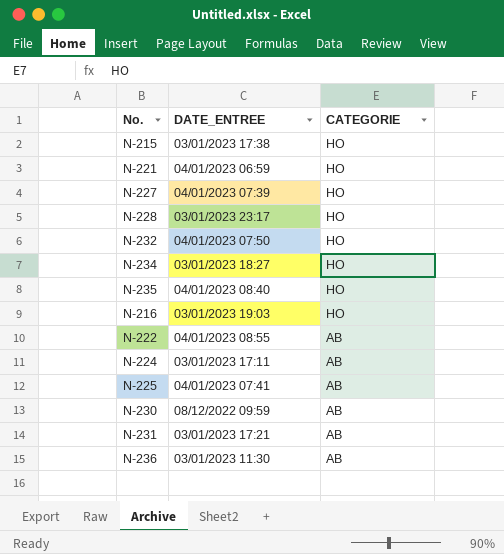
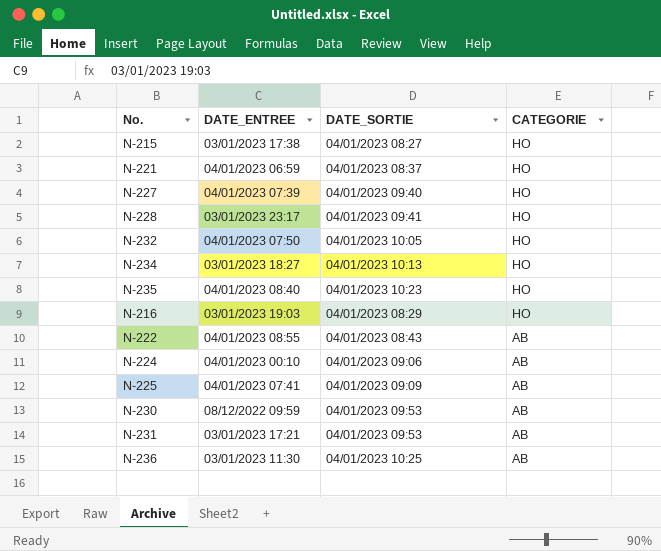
column DATE_SORTIE | position: none -> 3
N-224 | DATE_ENTREE: 03/01/2023 17:11 -> 04/01/2023 00:10

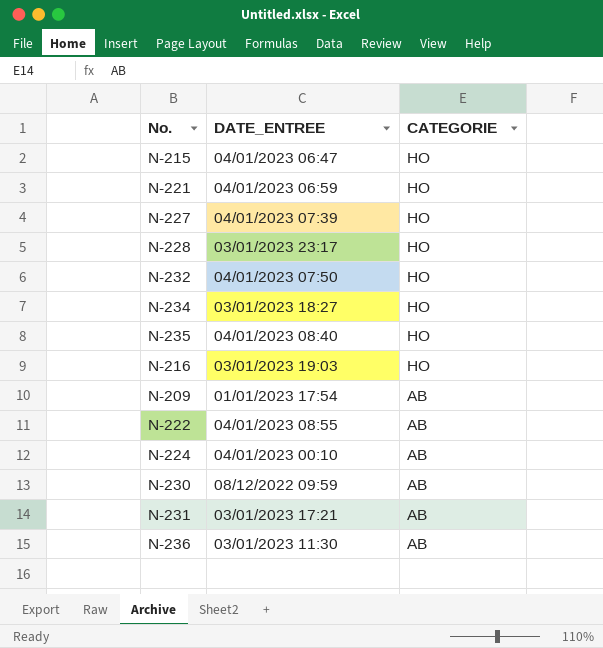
column DATE_SORTIE | position: 3 -> none
row N-225: 04/01/2023 07:41 | 04/01/2023 09:09 | AB -> none
N-215 | DATE_ENTREE: 03/01/2023 17:38 -> 04/01/2023 06:47
row N-209: none -> 01/01/2023 17:54 | AB

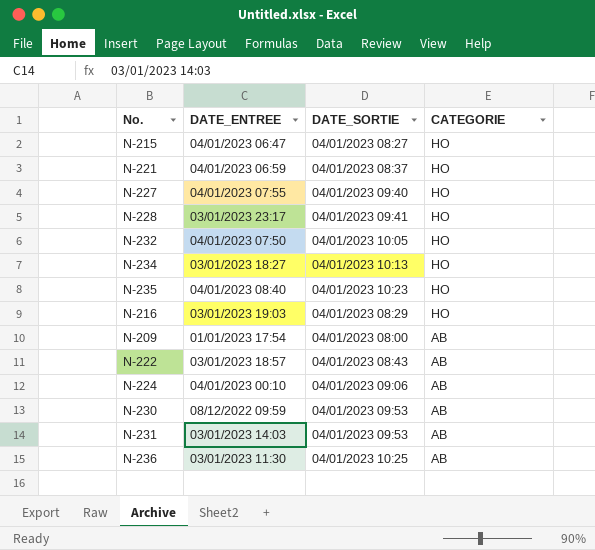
column DATE_SORTIE | position: none -> 3
N-227 | DATE_ENTREE: 04/01/2023 07:39 -> 04/01/2023 07:55
N-222 | DATE_ENTREE: 04/01/2023 08:55 -> 03/01/2023 18:57
N-231 | DATE_ENTREE: 03/01/2023 17:21 -> 03/01/2023 14:03

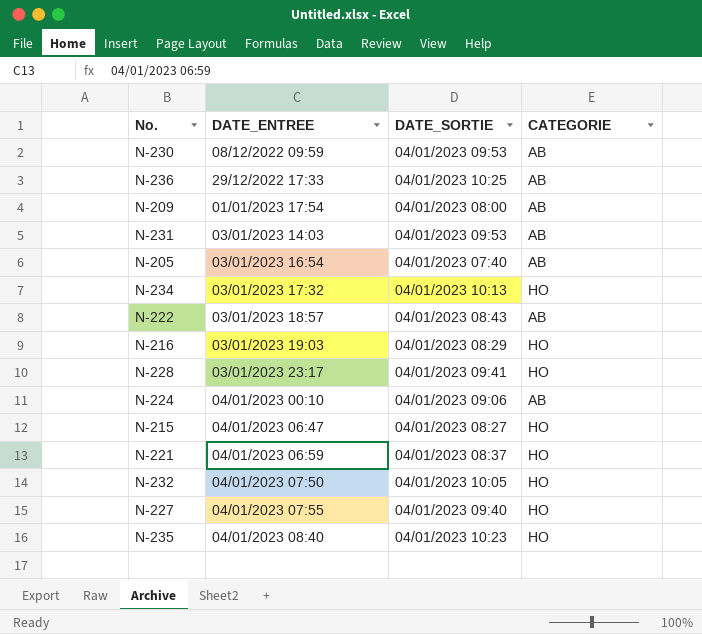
row order: CATEGORIE descending -> DATE_ENTREE ascending
N-236 | DATE_ENTREE: 03/01/2023 11:30 -> 29/12/2022 17:33
row N-205: none -> 03/01/2023 16:54 | 04/01/2023 07:40 | AB
N-234 | DATE_ENTREE: 03/01/2023 18:27 -> 03/01/2023 17:32

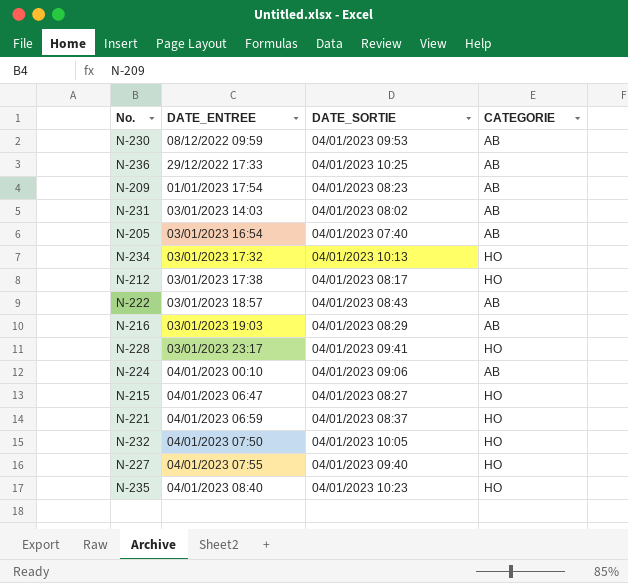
N-209 | DATE_SORTIE: 04/01/2023 08:00 -> 04/01/2023 08:23
N-231 | DATE_SORTIE: 04/01/2023 09:53 -> 04/01/2023 08:02
row N-212: none -> 03/01/2023 17:38 | 04/01/2023 08:17 | HO
N-216 | CATEGORIE: HO -> AB

